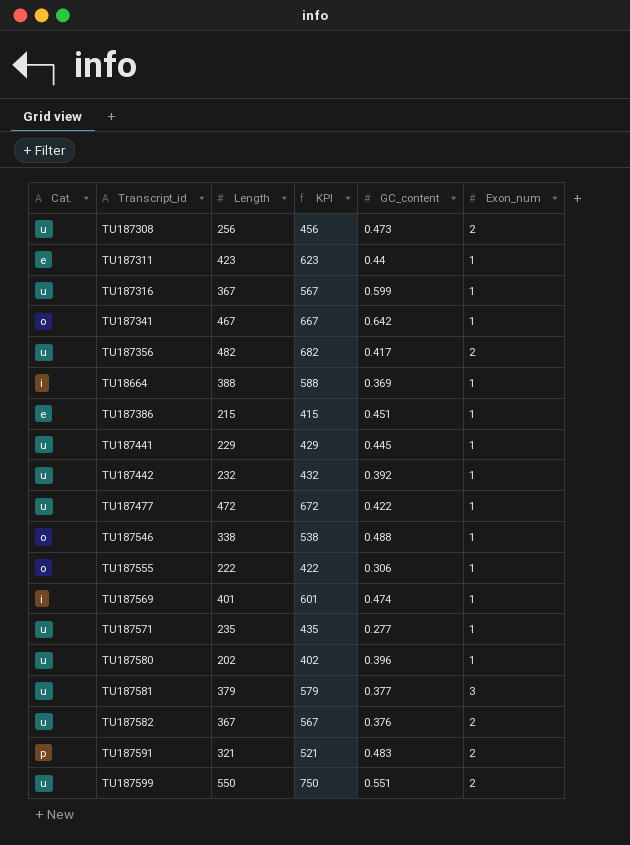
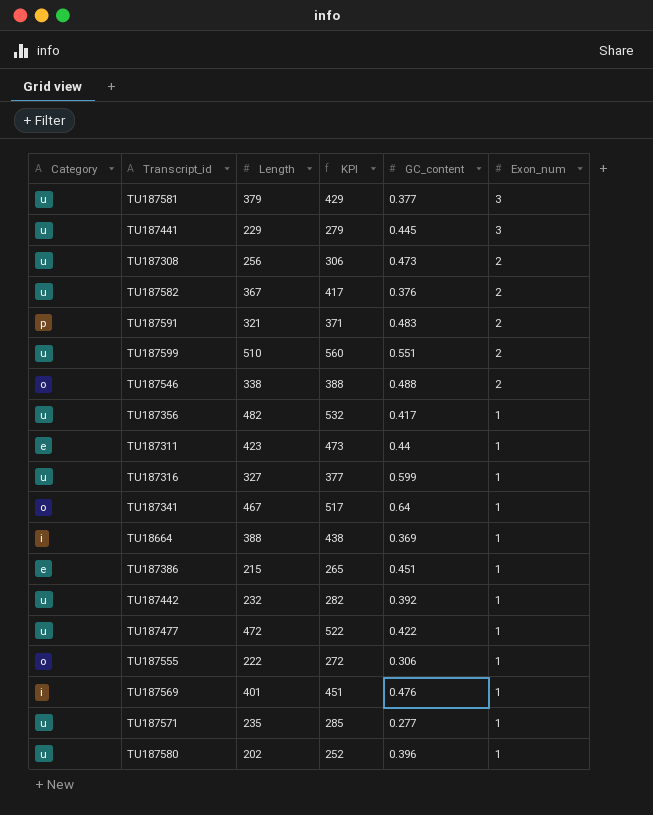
row order: none -> Exon_num descending
column name: Cat. -> Category
column KPI | formula: [Length] + 200 -> [Length] + 50
TU187441 | Exon_num: 1 -> 3
TU187599 | Length: 550 -> 510
TU187546 | Exon_num: 1 -> 2
TU187356 | Exon_num: 2 -> 1
TU187316 | Length: 367 -> 327
TU187341 | GC_content: 0.642 -> 0.64
TU187569 | GC_content: 0.474 -> 0.476

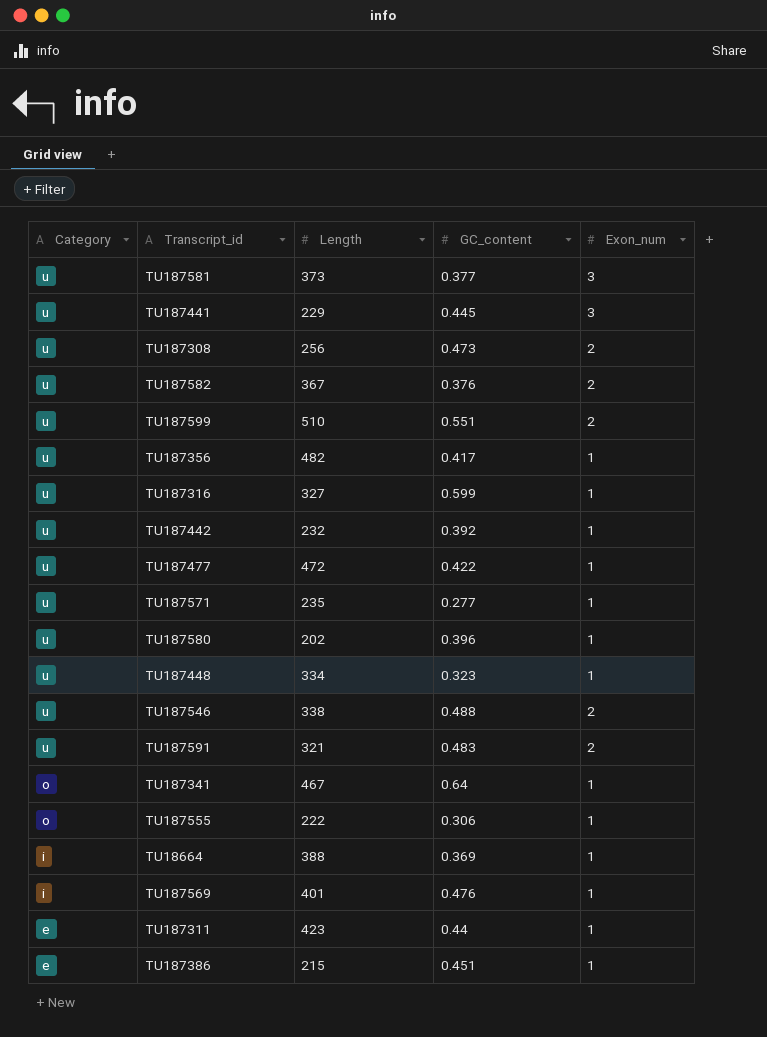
row order: Exon_num descending -> Category descending
column KPI | formula: [Length] + 50 -> none
TU187581 | Length: 379 -> 373
row TU187448: none -> u | 334 | 0.323 | 1
TU187546 | Category: o -> u
TU187591 | Category: p -> u

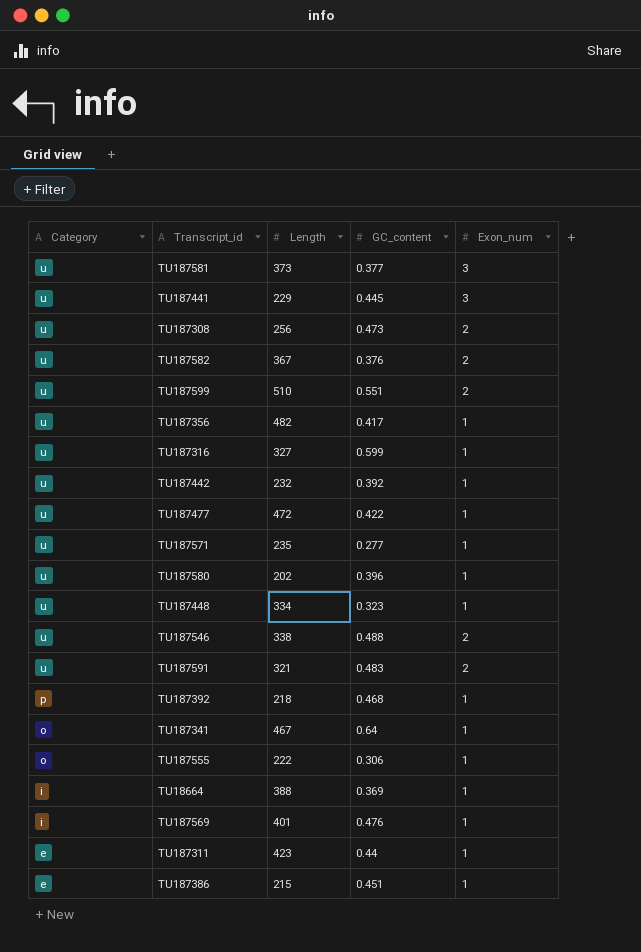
row TU187392: none -> p | 218 | 0.468 | 1

